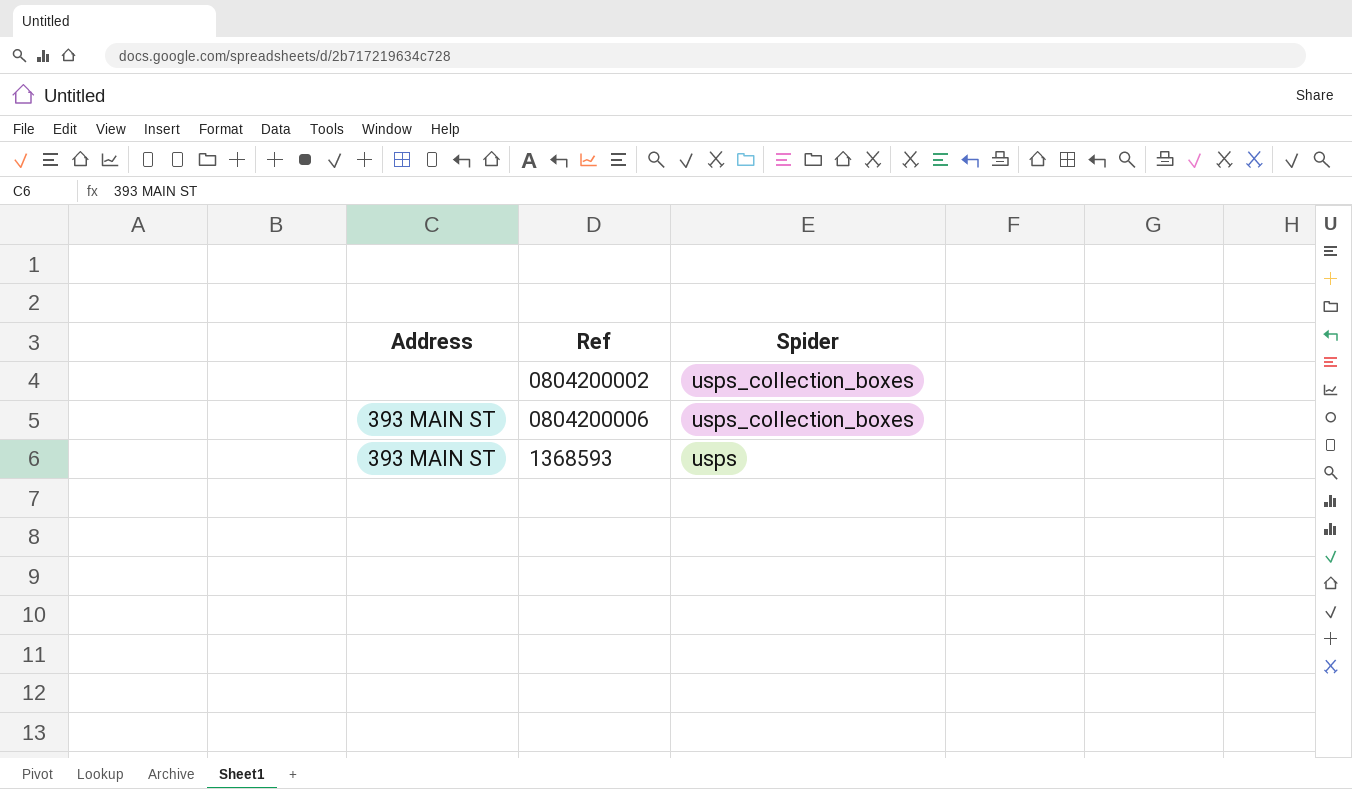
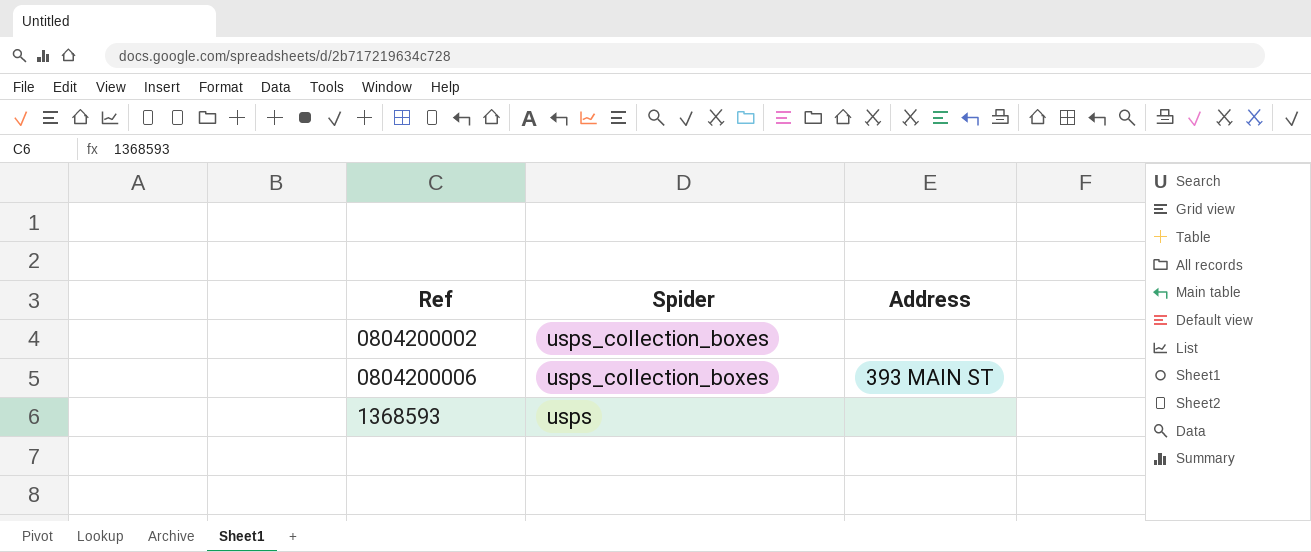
column Address | position: 1 -> 3
1368593 | Address: 393 MAIN ST -> none

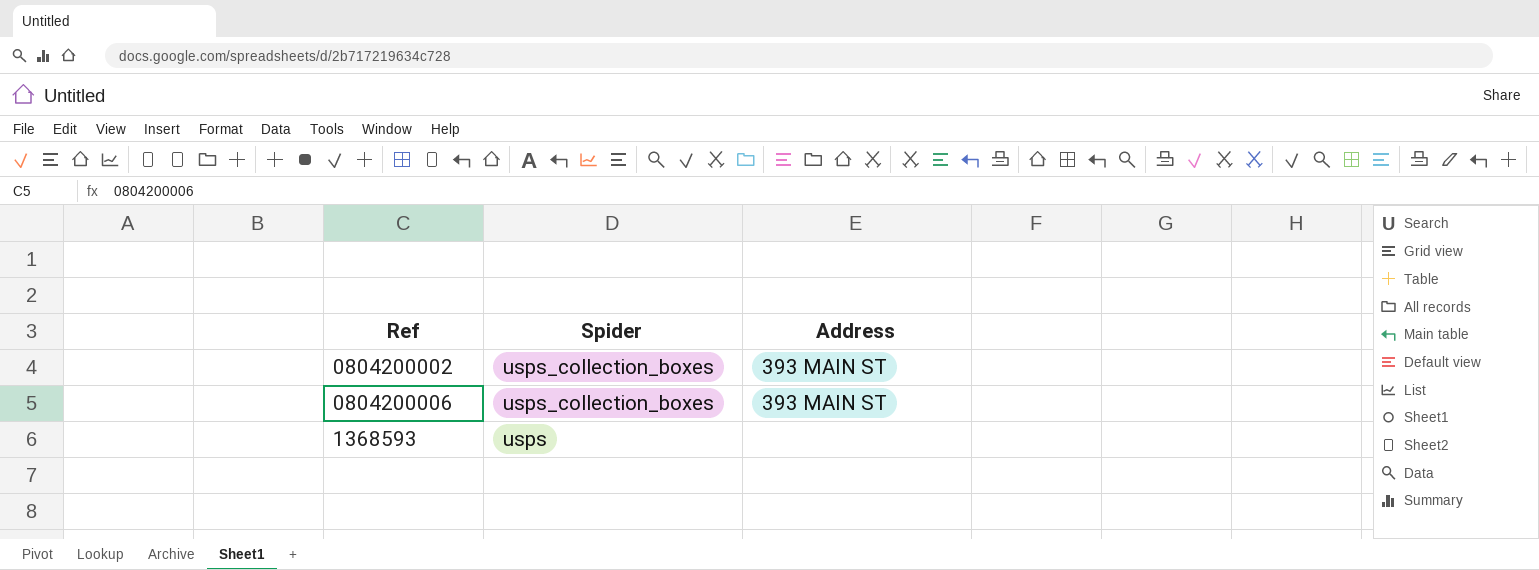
0804200002 | Address: none -> 393 MAIN ST

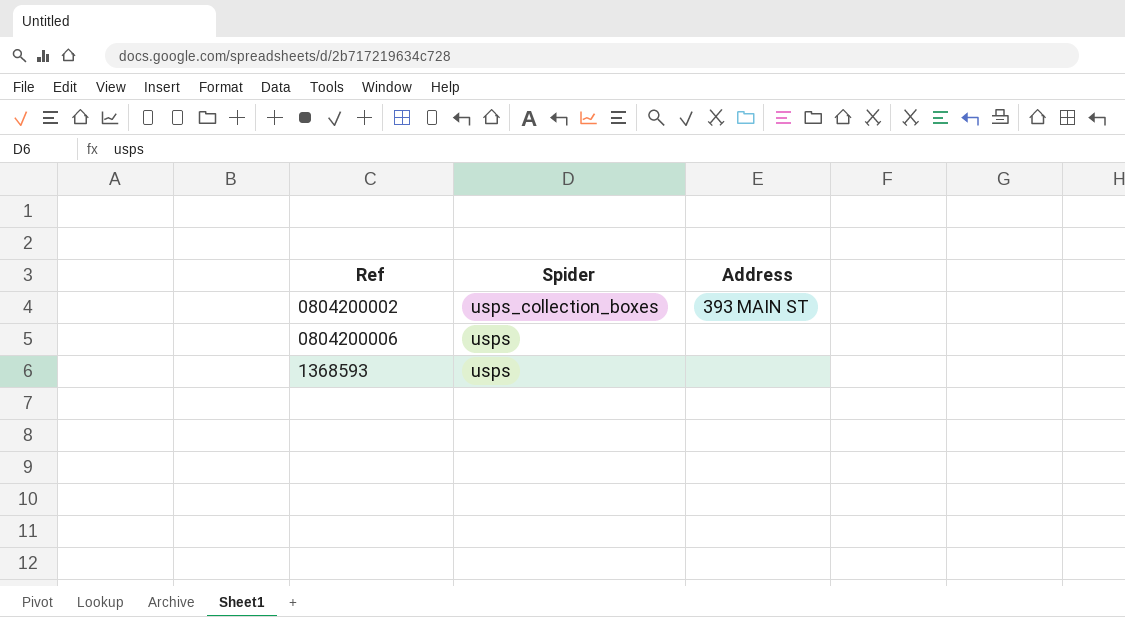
0804200006 | Spider: usps_collection_boxes -> usps
0804200006 | Address: 393 MAIN ST -> none

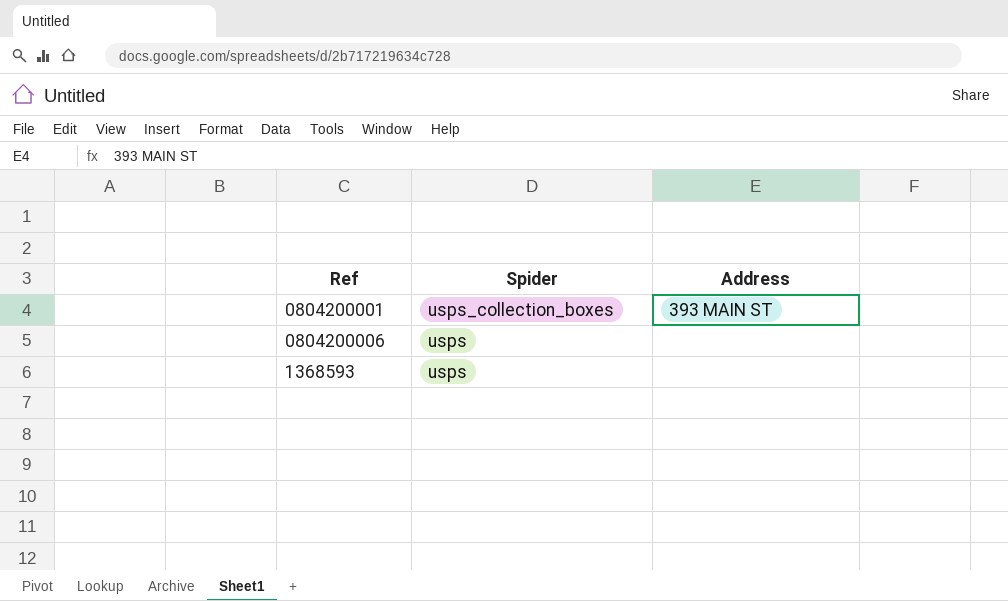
row 0804200002: usps_collection_boxes | 393 MAIN ST -> none
row 0804200001: none -> usps_collection_boxes | 393 MAIN ST

